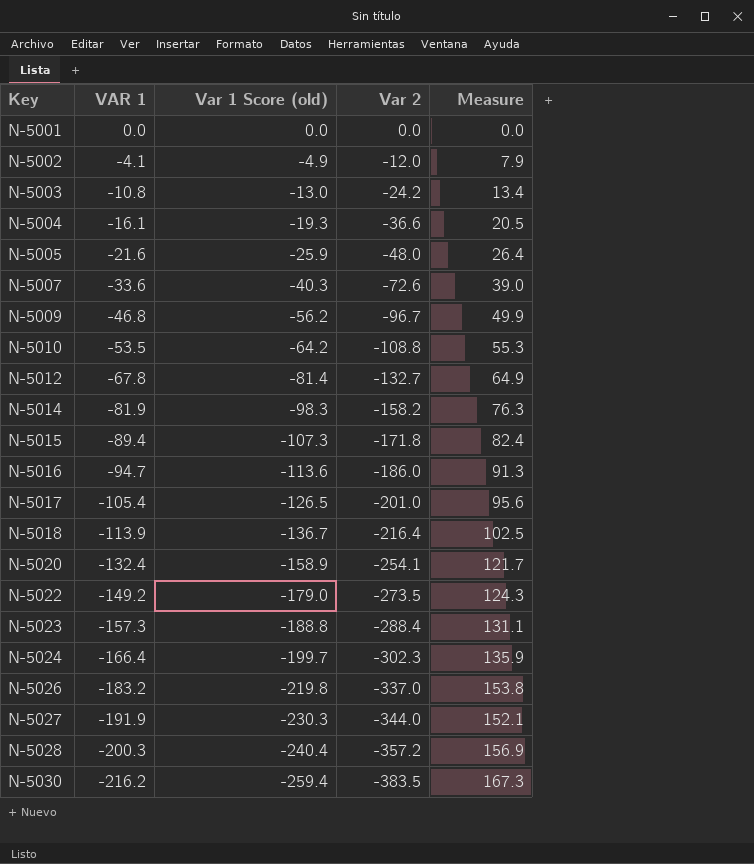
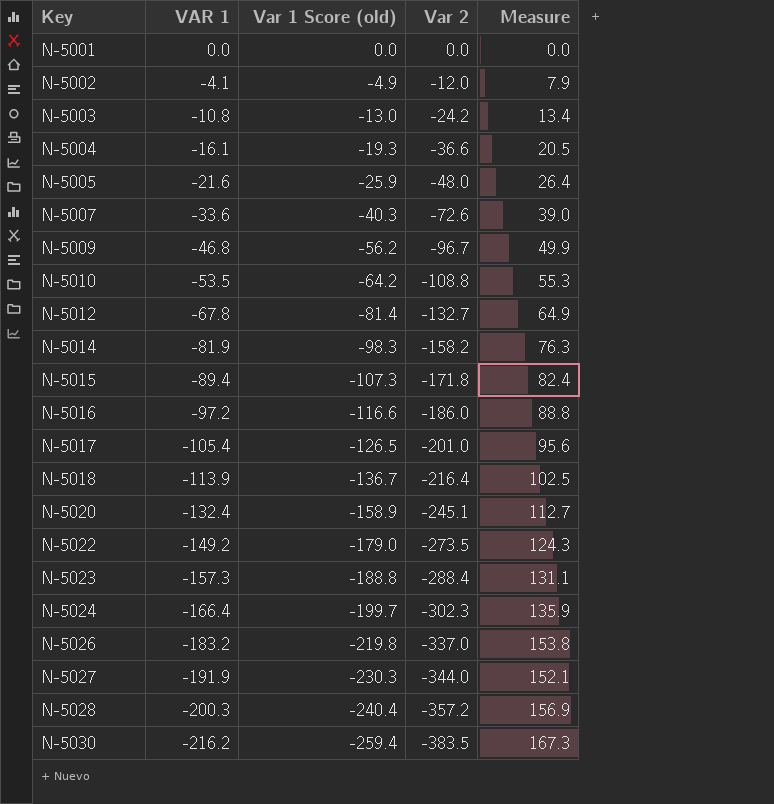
N-5016 | VAR 1: -94.7 -> -97.2
N-5016 | Var 1 Score (old): -113.6 -> -116.6
N-5016 | Measure: 91.3 -> 88.8
N-5020 | Var 2: -254.1 -> -245.1
N-5020 | Measure: 121.7 -> 112.7

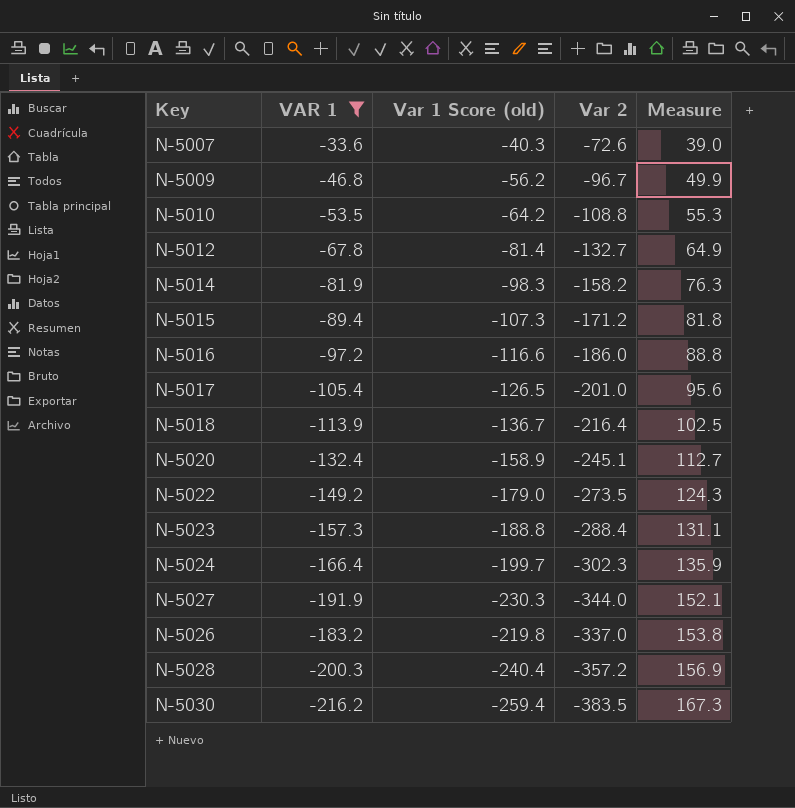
filter: none -> VAR 1 <= -33.6
row order: Key ascending -> Measure ascending
N-5015 | Var 2: -171.8 -> -171.2
N-5015 | Measure: 82.4 -> 81.8

